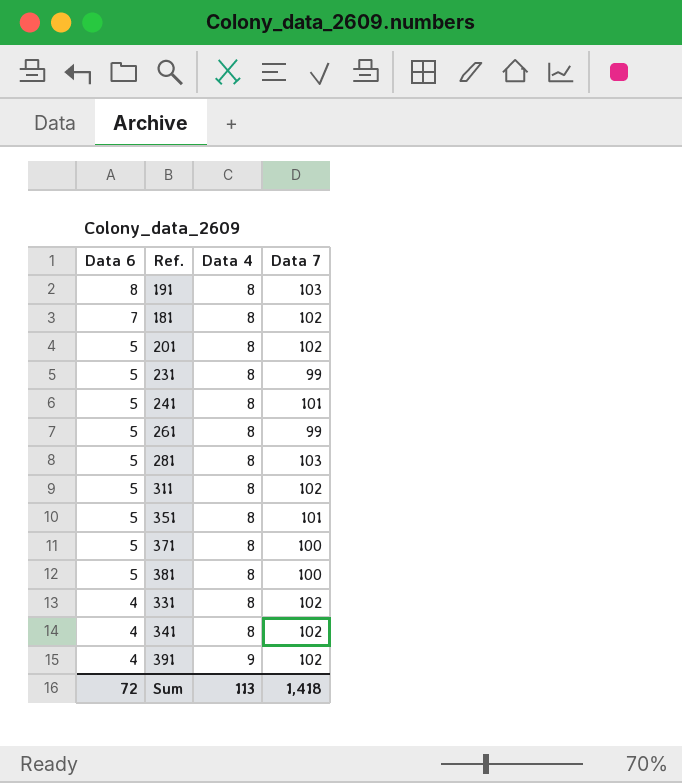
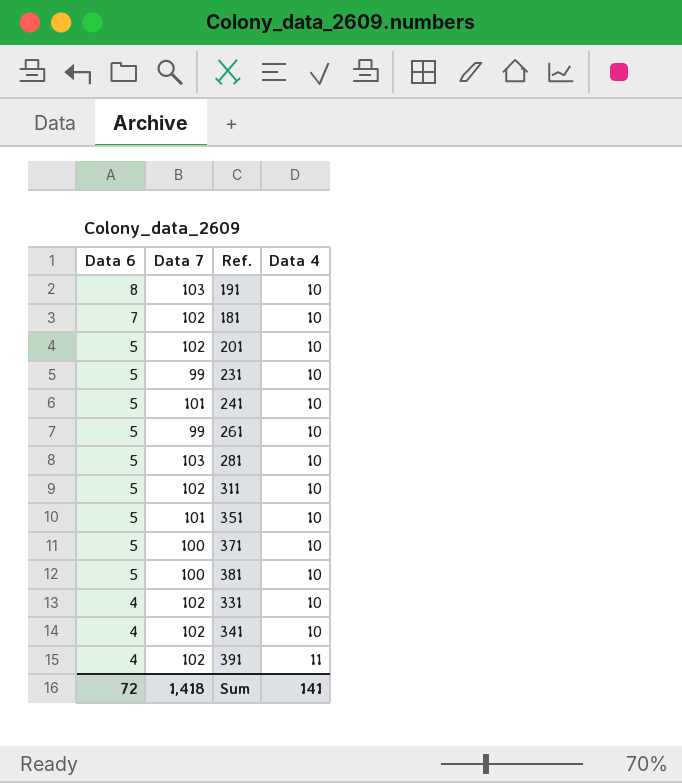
column Data 7 | position: 4 -> 2
191 | Data 4: 8 -> 10
181 | Data 4: 8 -> 10
201 | Data 4: 8 -> 10
231 | Data 4: 8 -> 10
241 | Data 4: 8 -> 10
261 | Data 4: 8 -> 10
281 | Data 4: 8 -> 10
311 | Data 4: 8 -> 10
351 | Data 4: 8 -> 10
371 | Data 4: 8 -> 10
381 | Data 4: 8 -> 10
331 | Data 4: 8 -> 10
341 | Data 4: 8 -> 10
391 | Data 4: 9 -> 11
Sum | Data 4: 113 -> 141

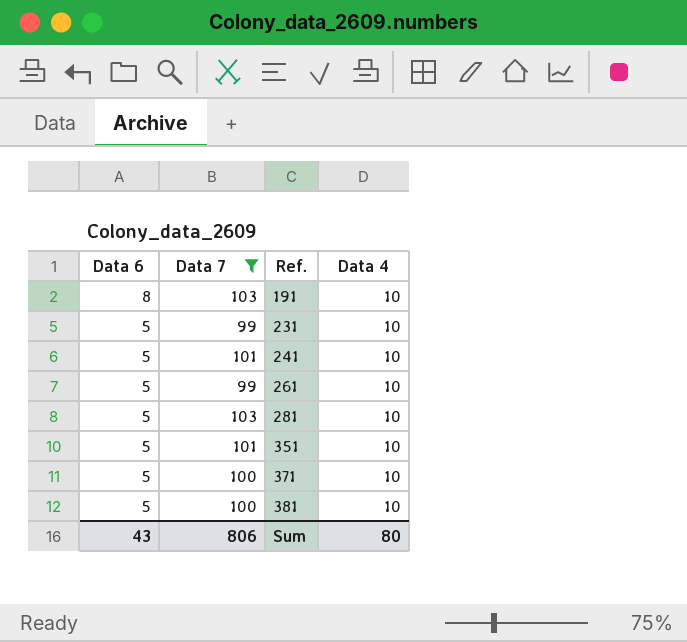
filter: none -> Data 7 != 102
Sum | Data 6: 72 -> 43
Sum | Data 7: 1,418 -> 806
Sum | Data 4: 141 -> 80

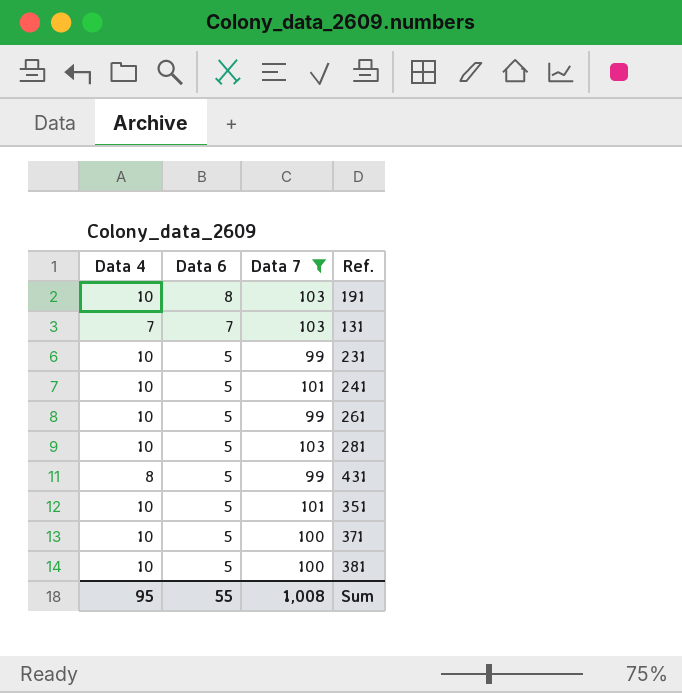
column Data 4 | position: 4 -> 1
row 131: none -> 7 | 7 | 103
row 431: none -> 8 | 5 | 99
Sum | Data 4: 80 -> 95
Sum | Data 6: 43 -> 55
Sum | Data 7: 806 -> 1,008

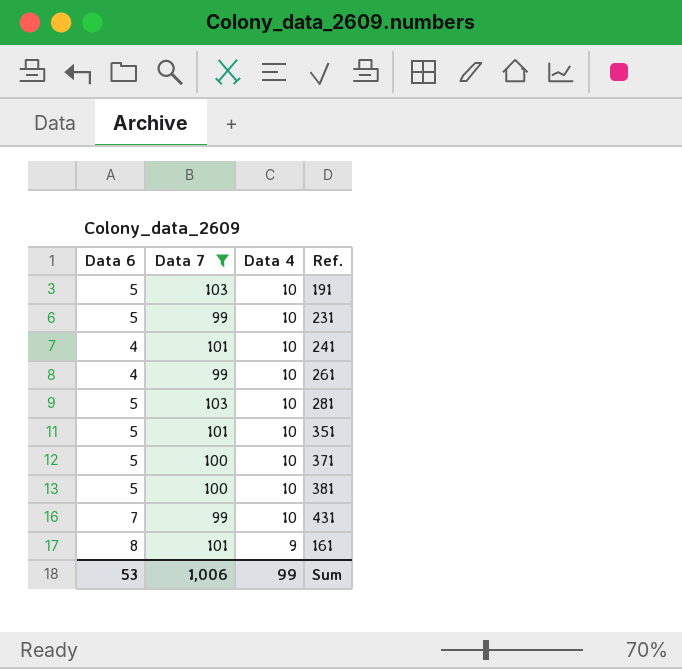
row order: Data 6 descending -> Data 4 descending
column Data 4 | position: 1 -> 3
row 131: 7 | 7 | 103 -> none
191 | Data 6: 8 -> 5
241 | Data 6: 5 -> 4
261 | Data 6: 5 -> 4
431 | Data 6: 5 -> 7
431 | Data 4: 8 -> 10
row 161: none -> 8 | 101 | 9
Sum | Data 6: 55 -> 53
Sum | Data 7: 1,008 -> 1,006
Sum | Data 4: 95 -> 99

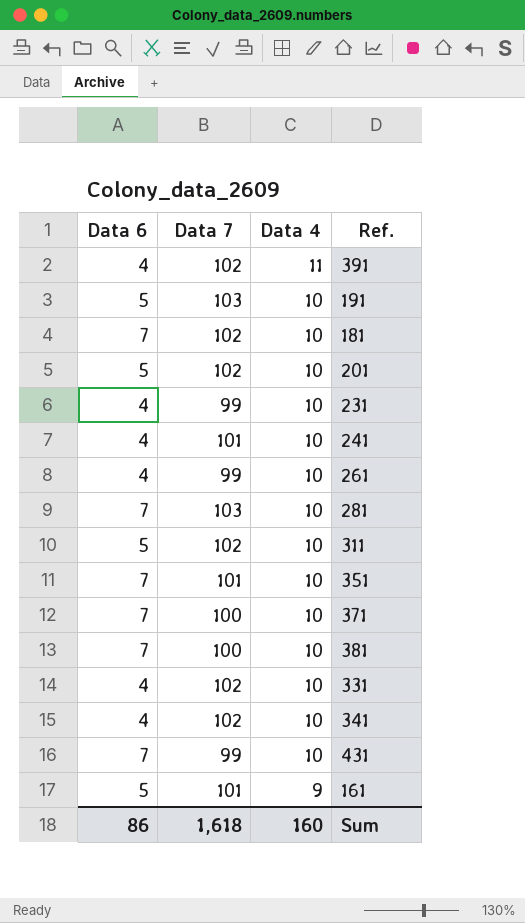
filter: Data 7 != 102 -> none
231 | Data 6: 5 -> 4
281 | Data 6: 5 -> 7
351 | Data 6: 5 -> 7
371 | Data 6: 5 -> 7
381 | Data 6: 5 -> 7
161 | Data 6: 8 -> 5
Sum | Data 6: 53 -> 86
Sum | Data 7: 1,006 -> 1,618
Sum | Data 4: 99 -> 160

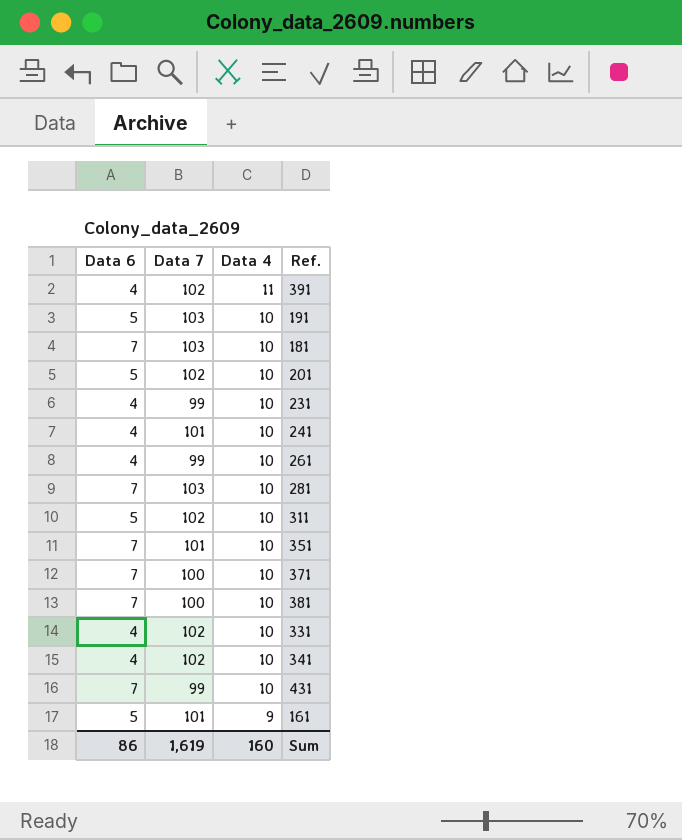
181 | Data 7: 102 -> 103
Sum | Data 7: 1,618 -> 1,619

